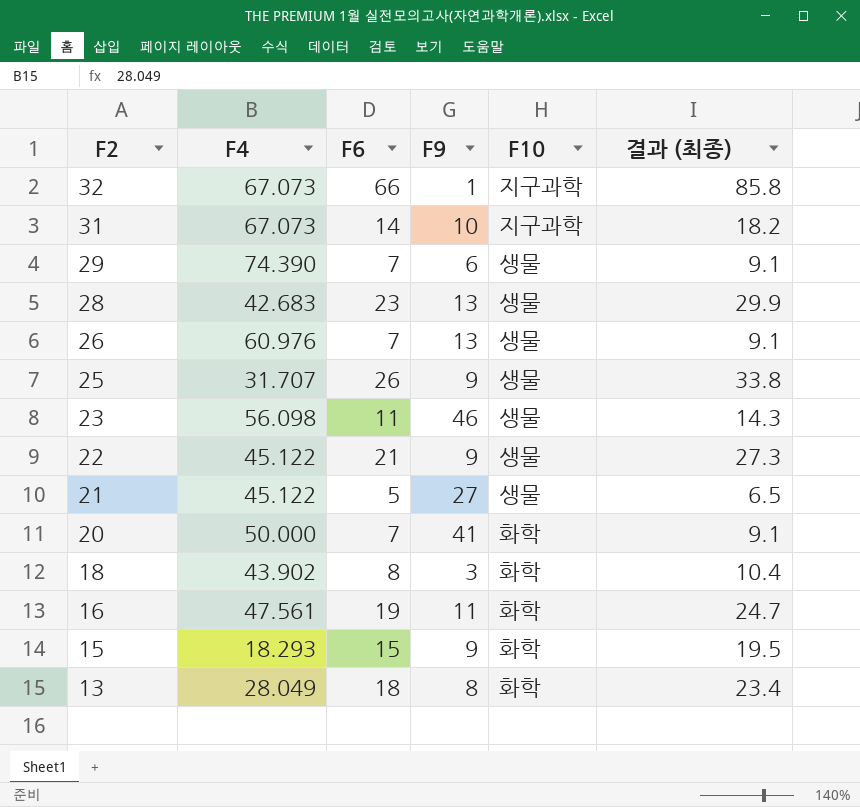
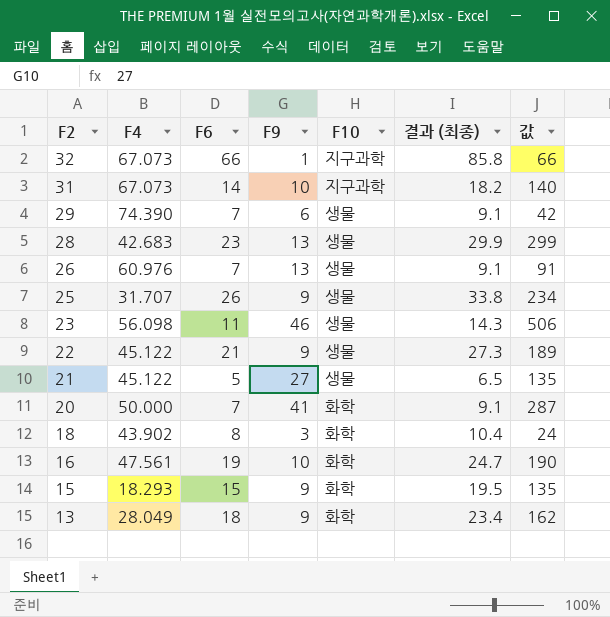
column 값 | formula: none -> [F6] * [F9]
16 | F9: 11 -> 10
13 | F9: 8 -> 9

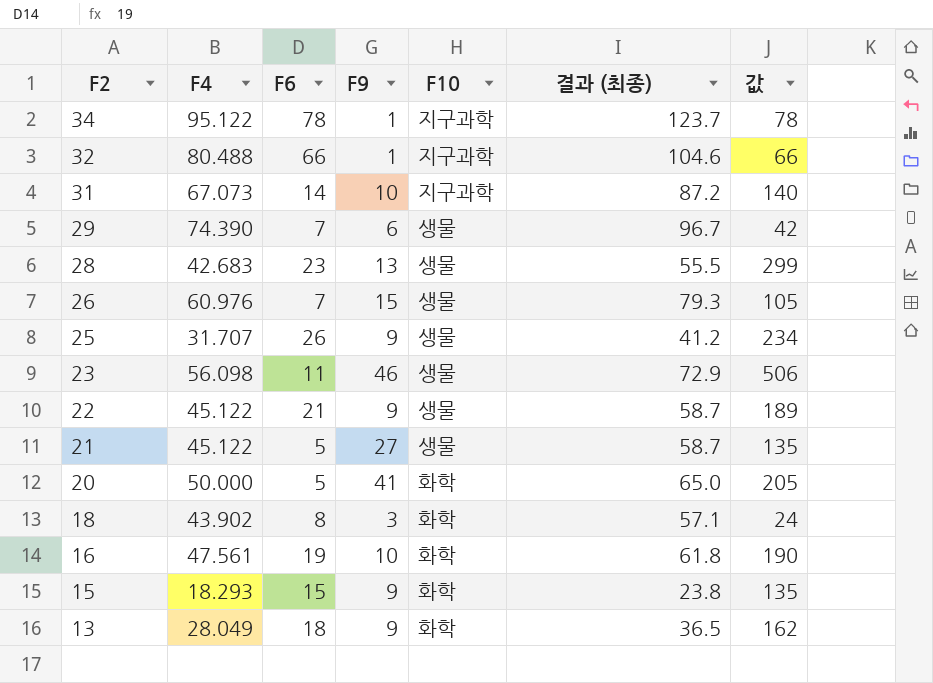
column 결과 (최종) | formula: [F6] * 1.3 -> [F4] * 1.3
row 34: none -> 95.122 | 78 | 1 | 지구과학 | 123.7 | 78
32 | F4: 67.073 -> 80.488
26 | F9: 13 -> 15
26 | 값: 91 -> 105
20 | F6: 7 -> 5
20 | 값: 287 -> 205

